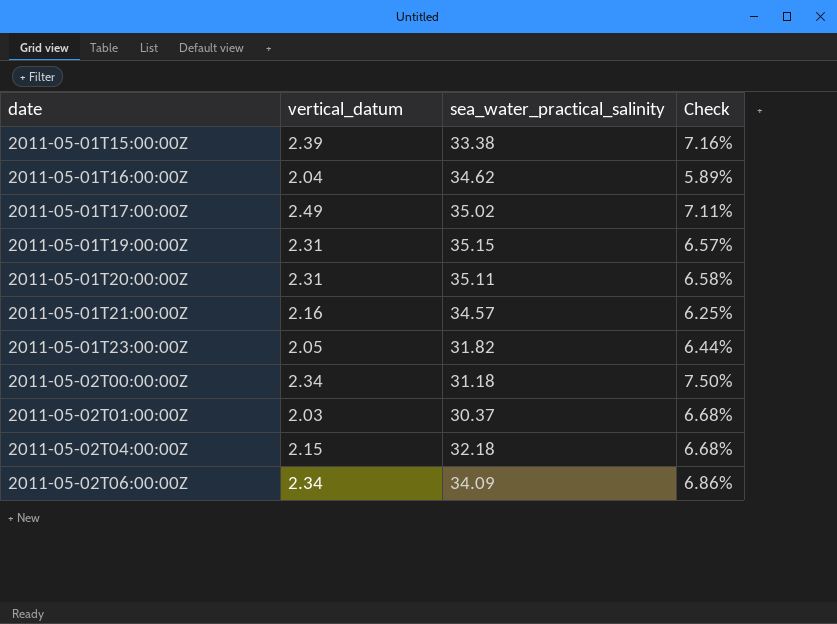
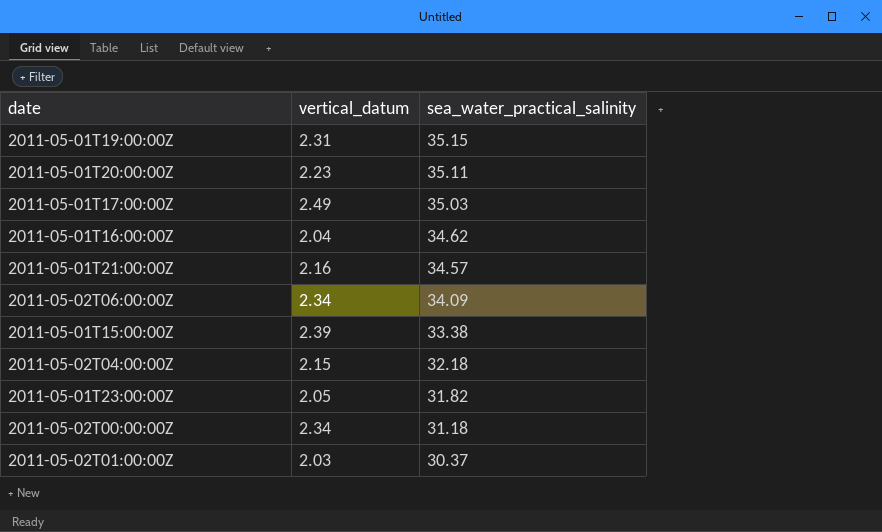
row order: date ascending -> sea_water_practical_salinity descending
column Check | formula: [vertical_datum] / [sea_water_practical_salinity] -> none
2011-05-01T20:00:00Z | vertical_datum: 2.31 -> 2.23
2011-05-01T17:00:00Z | sea_water_practical_salinity: 35.02 -> 35.03

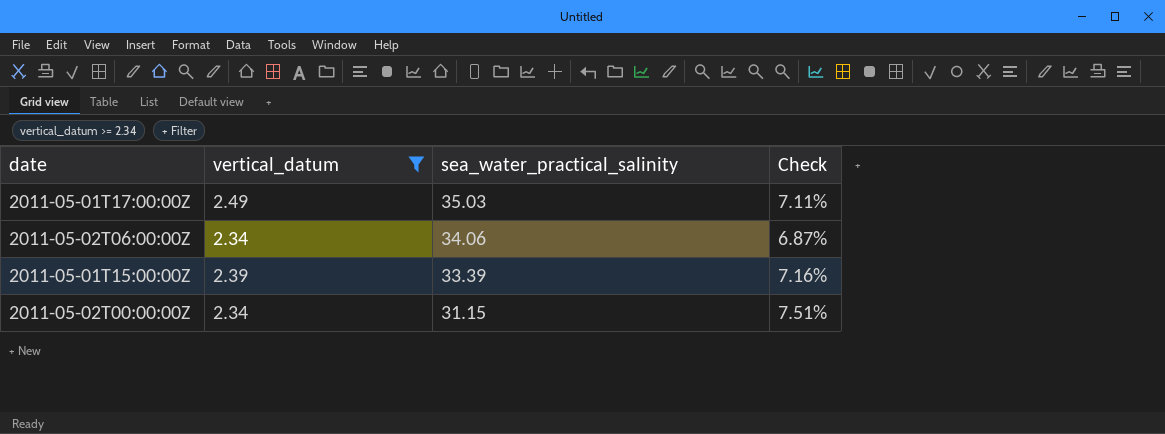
filter: none -> vertical_datum >= 2.34
column Check | formula: none -> [vertical_datum] / [sea_water_practical_salinity]
2011-05-02T06:00:00Z | sea_water_practical_salinity: 34.09 -> 34.06
2011-05-01T15:00:00Z | sea_water_practical_salinity: 33.38 -> 33.39
2011-05-02T00:00:00Z | sea_water_practical_salinity: 31.18 -> 31.15

